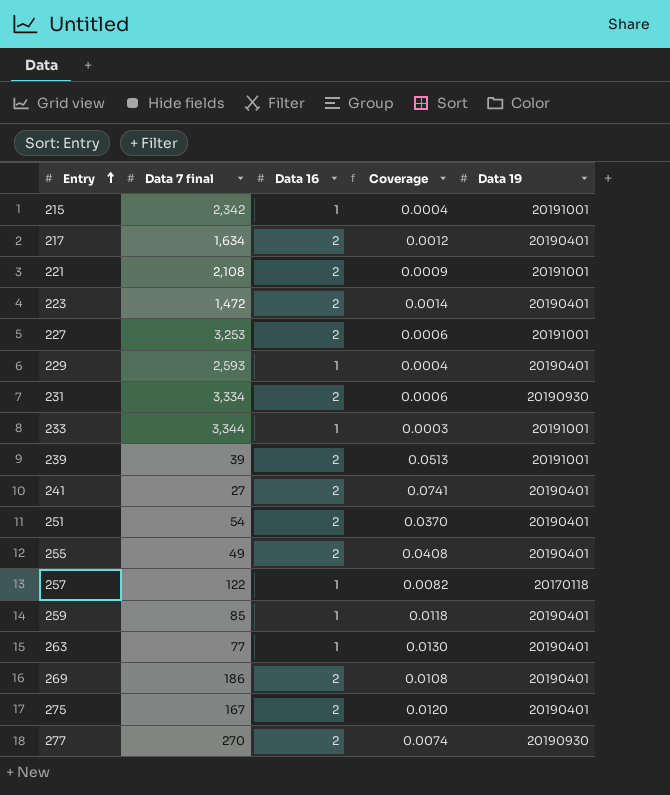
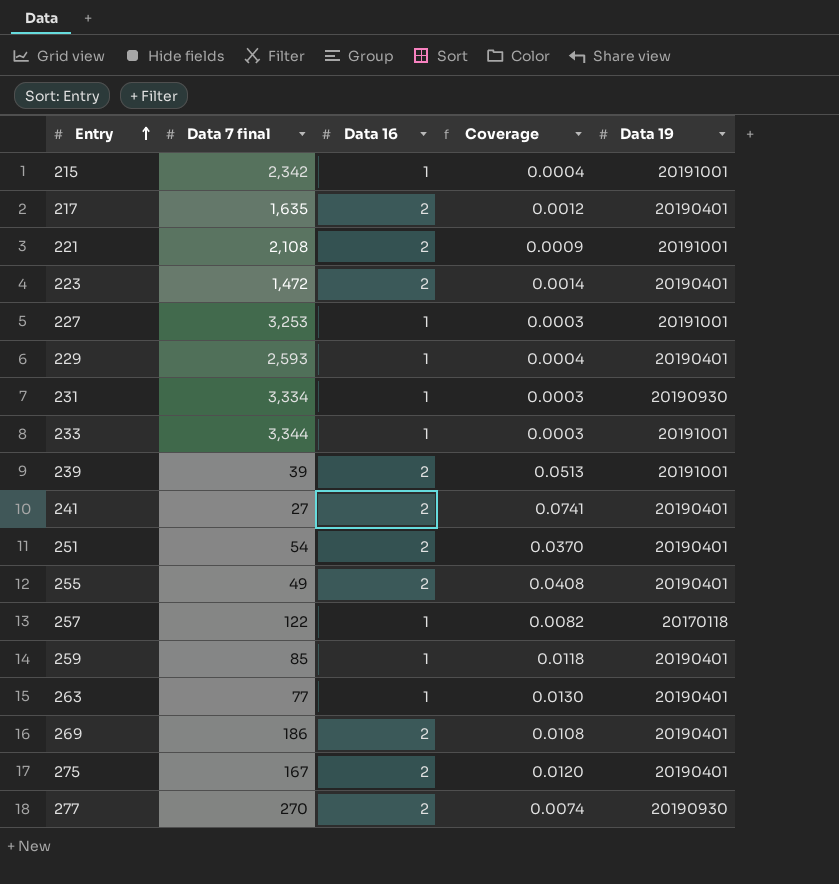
217 | Data 7 final: 1,634 -> 1,635
227 | Data 16: 2 -> 1
227 | Coverage: 0.0006 -> 0.0003
231 | Data 16: 2 -> 1
231 | Coverage: 0.0006 -> 0.0003

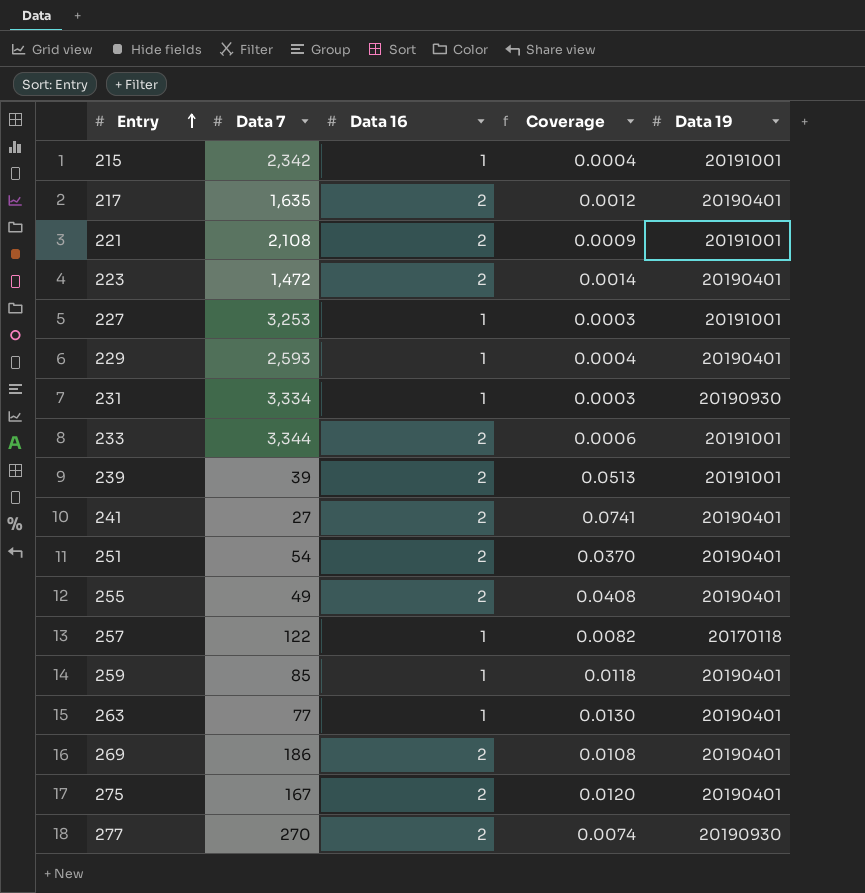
column name: Data 7 final -> Data 7
233 | Data 16: 1 -> 2
233 | Coverage: 0.0003 -> 0.0006

